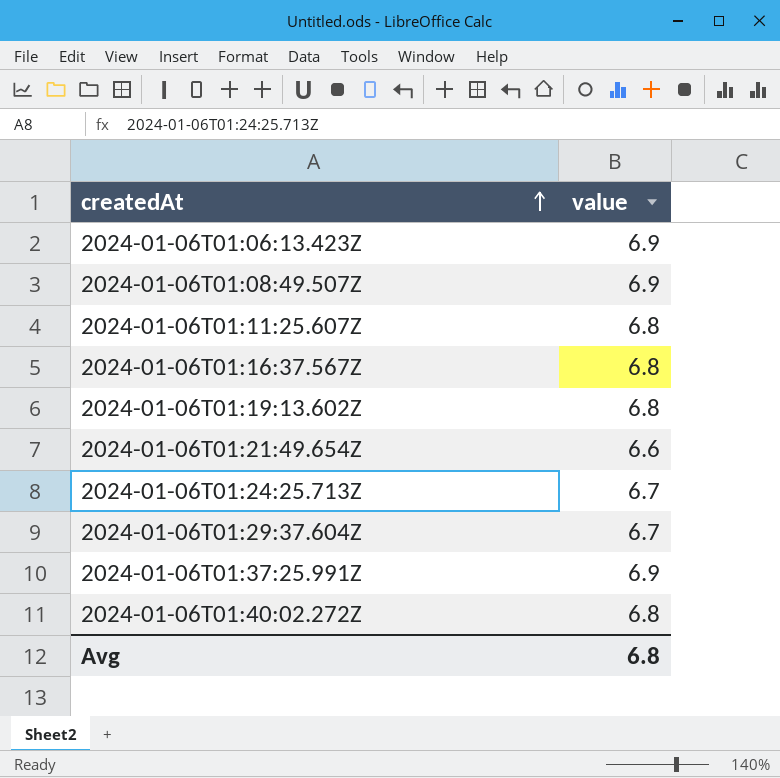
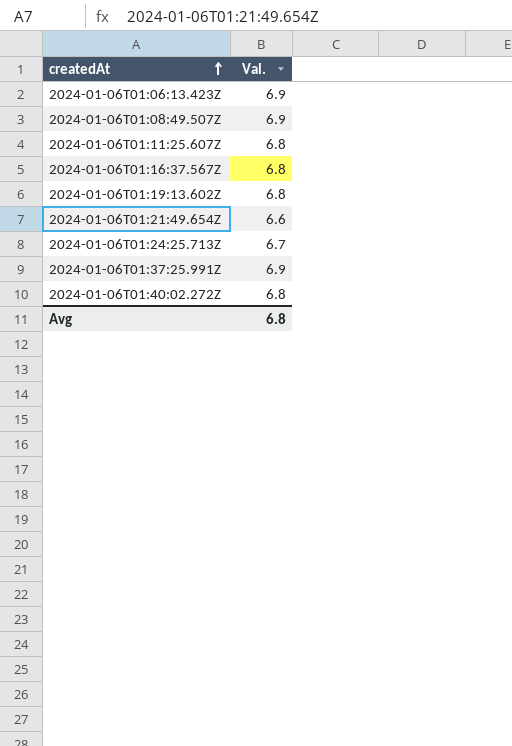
column name: value -> Val.
row 2024-01-06T01:29:37.604Z: 6.7 -> none

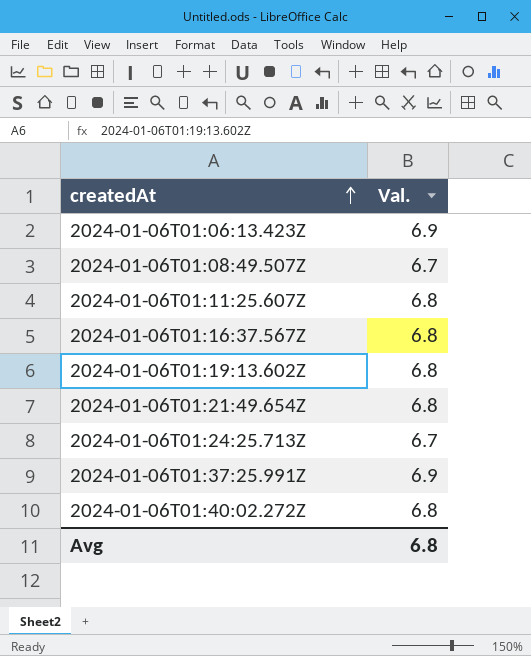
2024-01-06T01:08:49.507Z | Val.: 6.9 -> 6.7
2024-01-06T01:21:49.654Z | Val.: 6.6 -> 6.8

